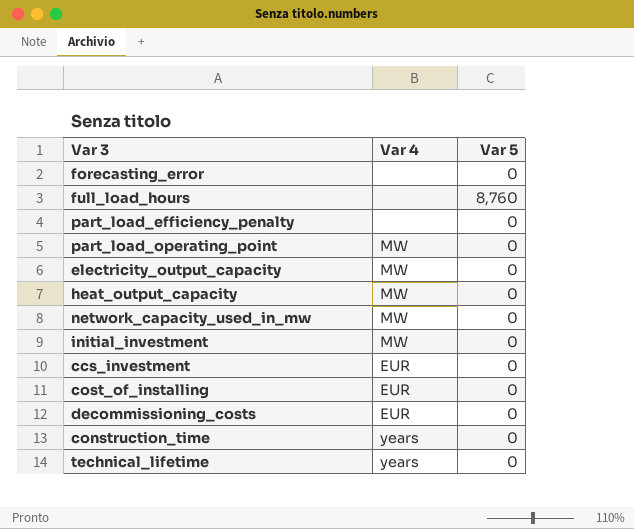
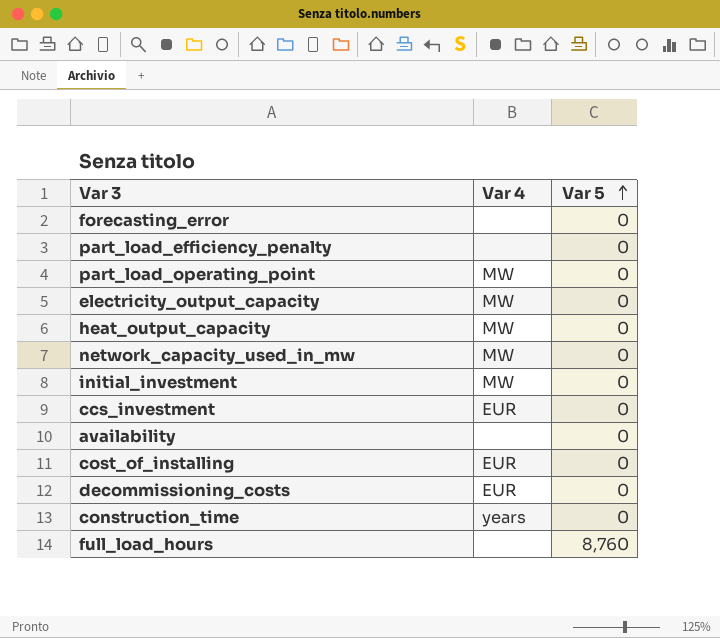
row order: none -> Var 5 ascending
row technical_lifetime: years | 0 -> none
row availability: none -> none | 0

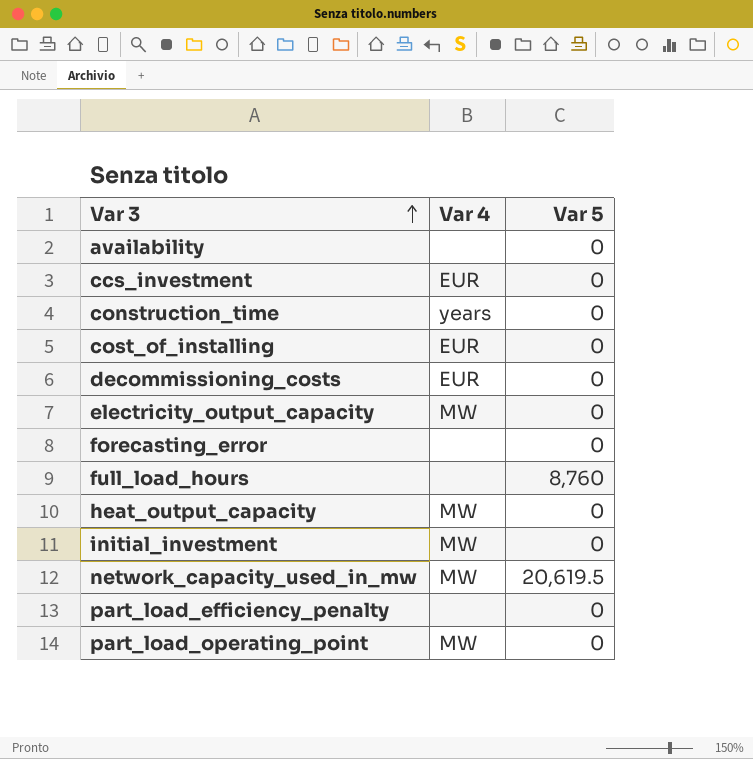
row order: Var 5 ascending -> Var 3 ascending
network_capacity_used_in_mw | Var 5: 0 -> 20,619.5

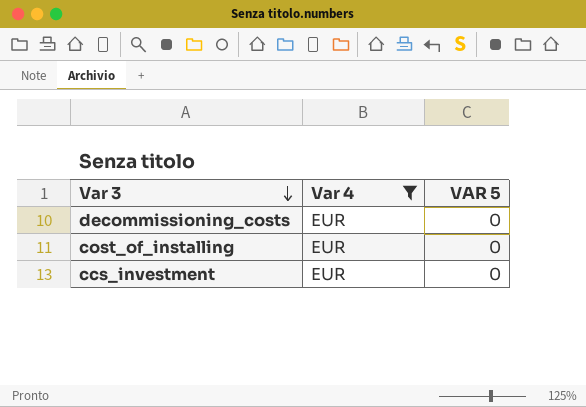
filter: none -> Var 4 = EUR
row order: Var 3 ascending -> Var 3 descending
column name: Var 5 -> VAR 5

